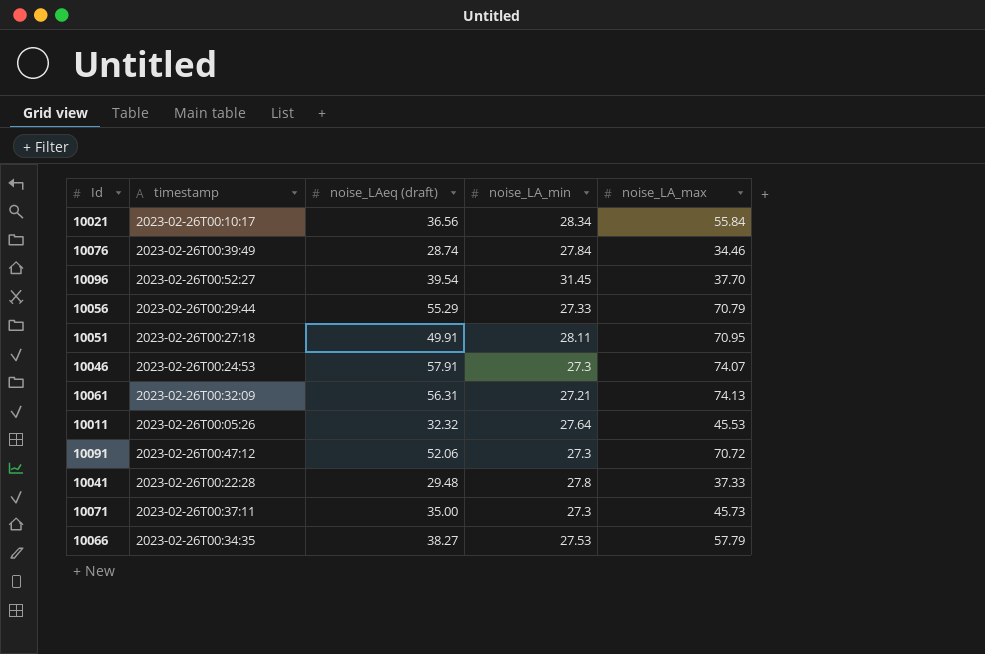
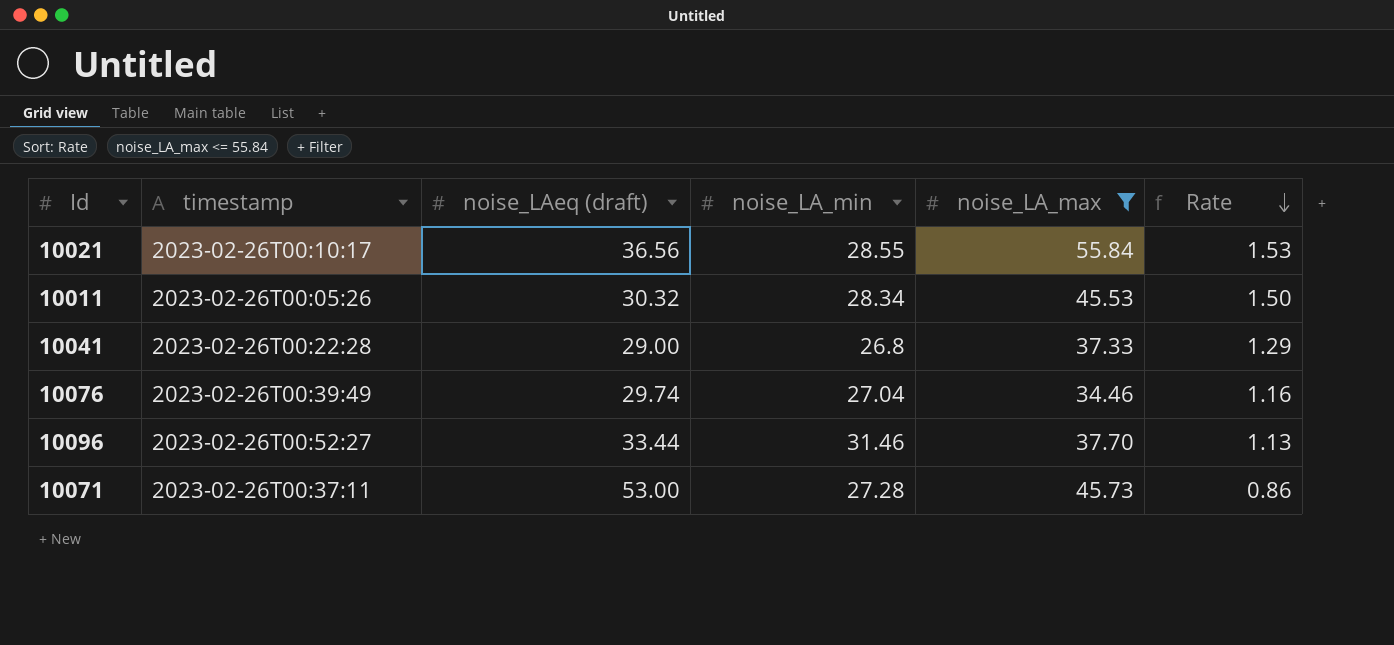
filter: none -> noise_LA_max <= 55.84
row order: none -> Rate descending
column Rate | formula: none -> [noise_LA_max] / [noise_LAeq (draft)]
10021 | noise_LA_min: 28.34 -> 28.55
10011 | noise_LAeq (draft): 32.32 -> 30.32
10011 | noise_LA_min: 27.64 -> 28.34
10041 | noise_LAeq (draft): 29.48 -> 29.00
10041 | noise_LA_min: 27.8 -> 26.8
10076 | noise_LAeq (draft): 28.74 -> 29.74
10076 | noise_LA_min: 27.84 -> 27.04
10096 | noise_LAeq (draft): 39.54 -> 33.44
10096 | noise_LA_min: 31.45 -> 31.46
10071 | noise_LAeq (draft): 35.00 -> 53.00
10071 | noise_LA_min: 27.3 -> 27.28

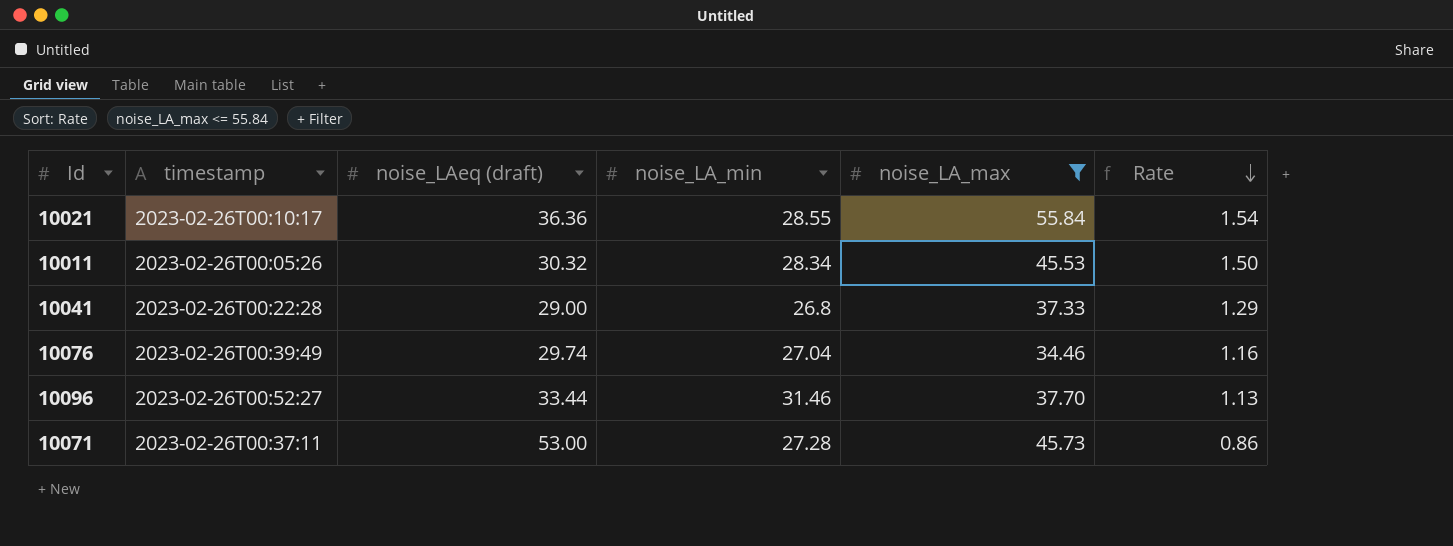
10021 | noise_LAeq (draft): 36.56 -> 36.36
10021 | Rate: 1.53 -> 1.54

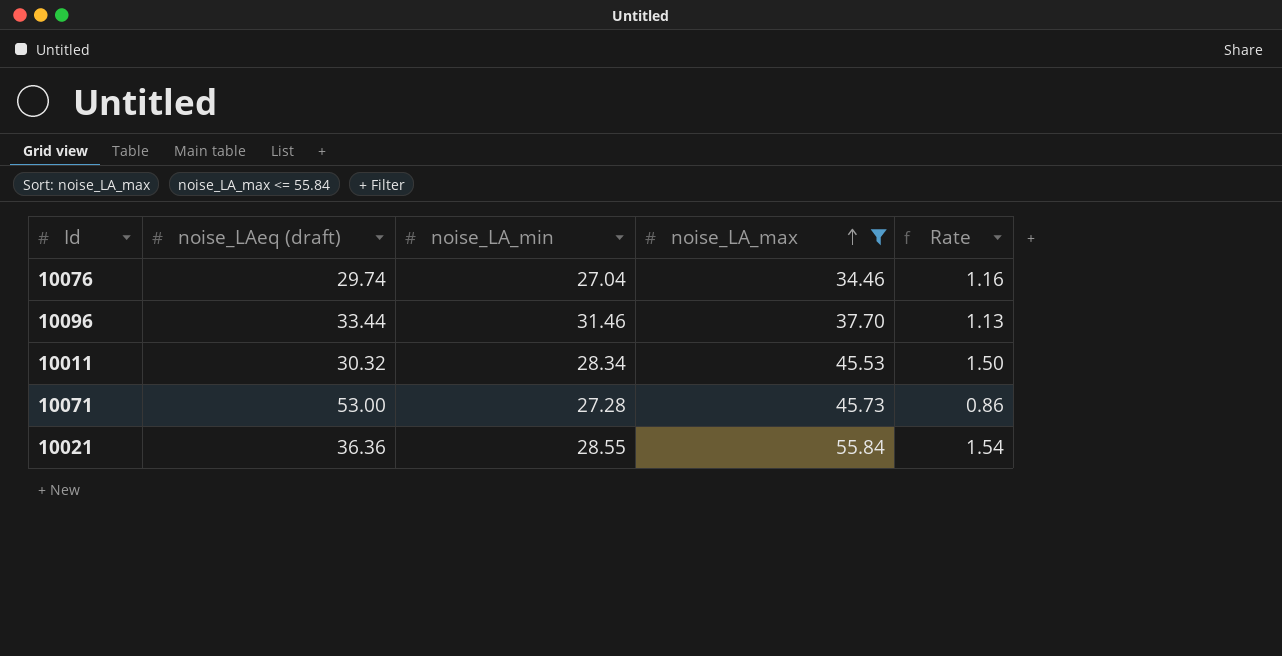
row order: Rate descending -> noise_LA_max ascending
column timestamp | position: 2 -> none
row 10041: 2023-02-26T00:22:28 | 29.00 | 26.8 | 37.33 | 1.29 -> none

